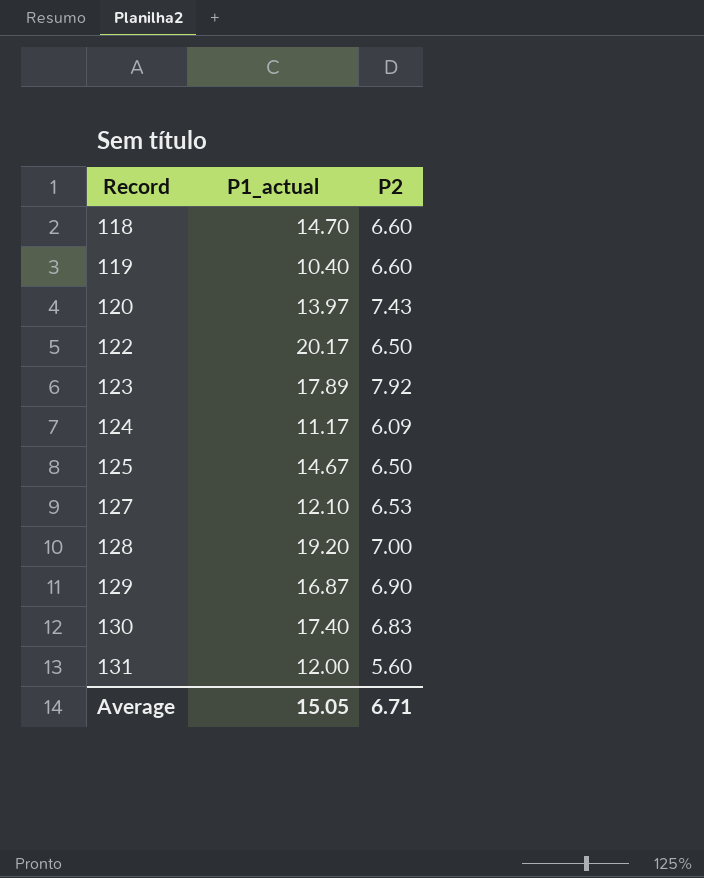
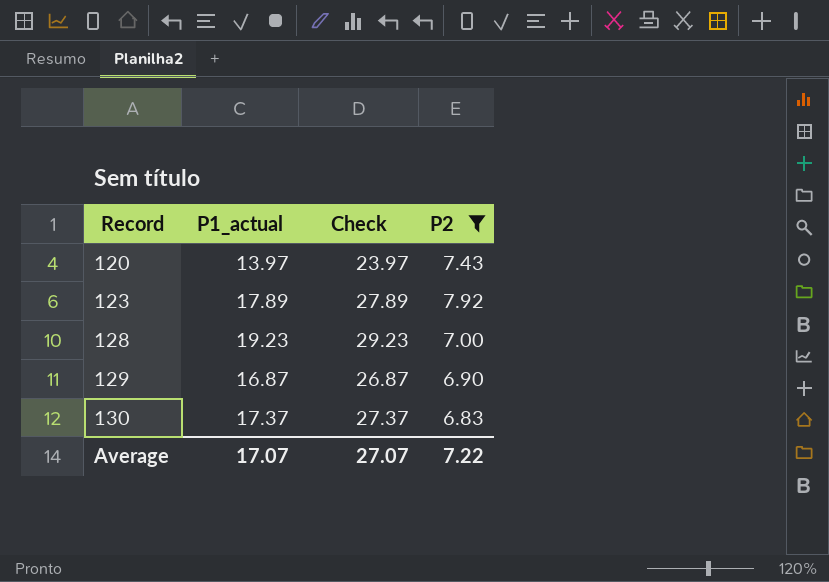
filter: none -> P2 >= 6.83
column Check | formula: none -> [P1_actual] + 10
128 | P1_actual: 19.20 -> 19.23
130 | P1_actual: 17.40 -> 17.37
Average | P1_actual: 15.05 -> 17.07
Average | P2: 6.71 -> 7.22

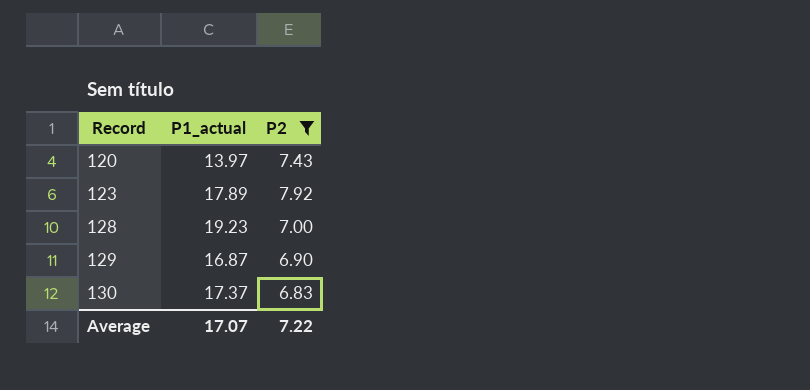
column Check | formula: [P1_actual] + 10 -> none

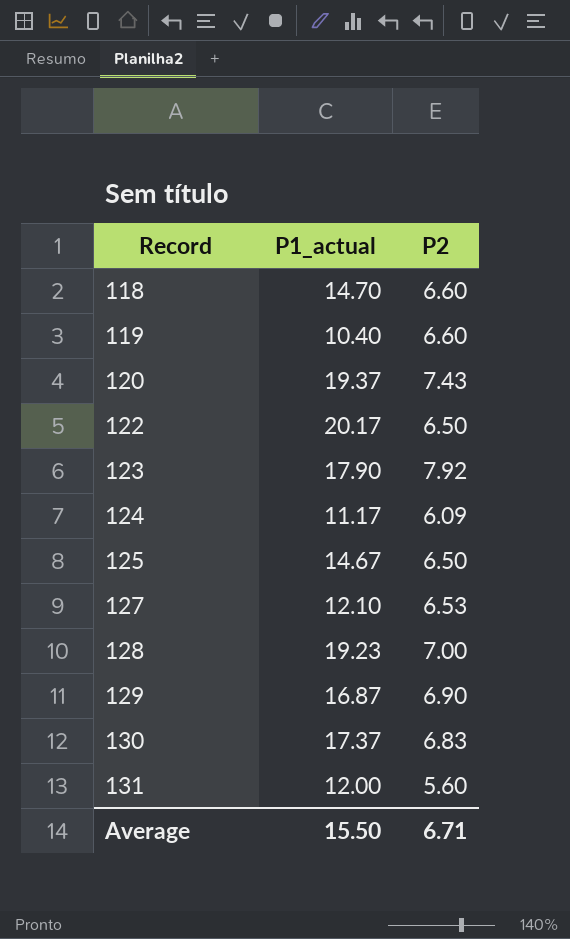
filter: P2 >= 6.83 -> none
120 | P1_actual: 13.97 -> 19.37
123 | P1_actual: 17.89 -> 17.90
Average | P1_actual: 17.07 -> 15.50
Average | P2: 7.22 -> 6.71

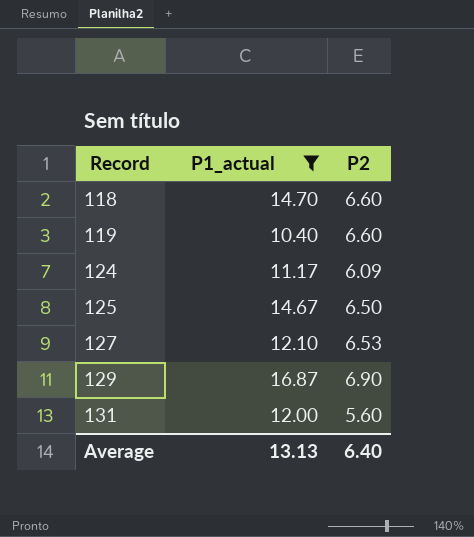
filter: none -> P1_actual <= 16.87
Average | P1_actual: 15.50 -> 13.13
Average | P2: 6.71 -> 6.40

